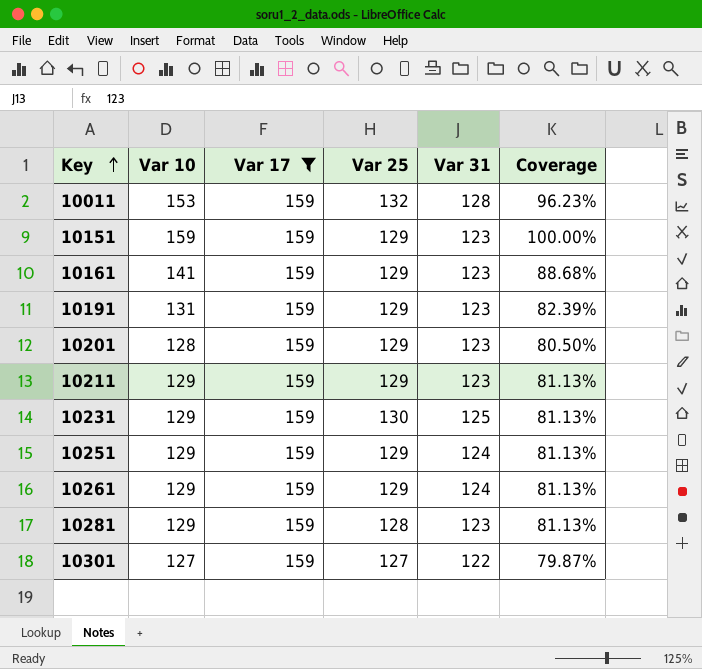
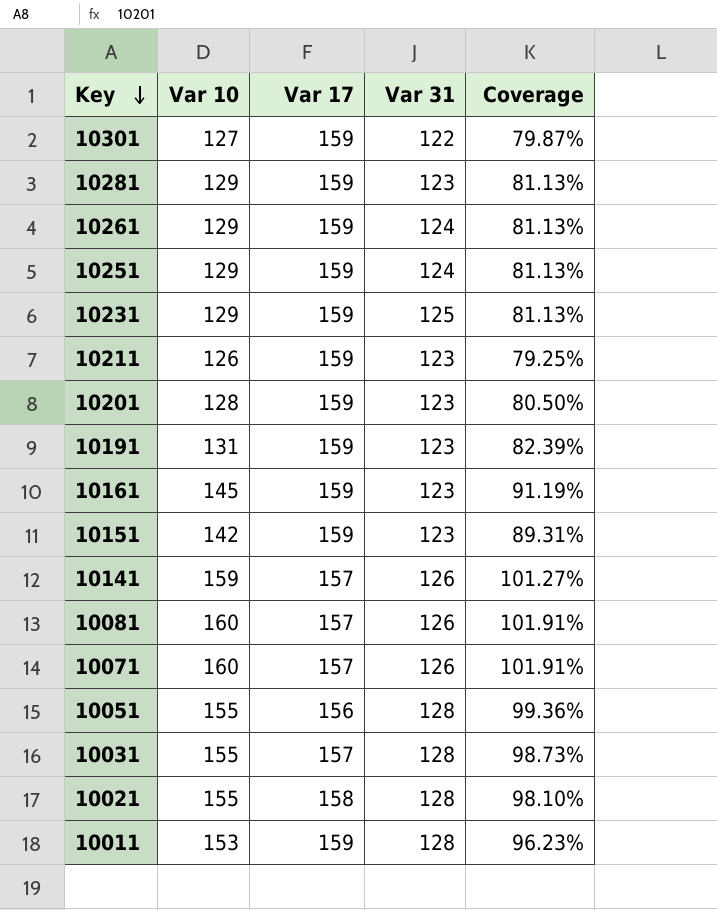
filter: Var 17 = 159 -> none
row order: Key ascending -> Key descending
column Var 25 | position: 4 -> none
10211 | Var 10: 129 -> 126
10211 | Coverage: 81.13% -> 79.25%
10161 | Var 10: 141 -> 145
10161 | Coverage: 88.68% -> 91.19%
10151 | Var 10: 159 -> 142
10151 | Coverage: 100.00% -> 89.31%

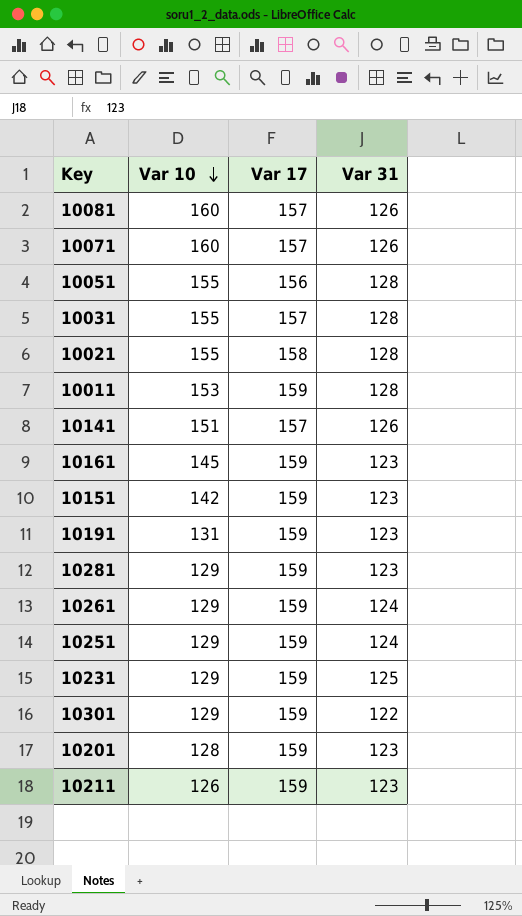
row order: Key descending -> Var 10 descending
column Coverage | formula: [Var 10] / [Var 17] -> none
10141 | Var 10: 159 -> 151
10301 | Var 10: 127 -> 129

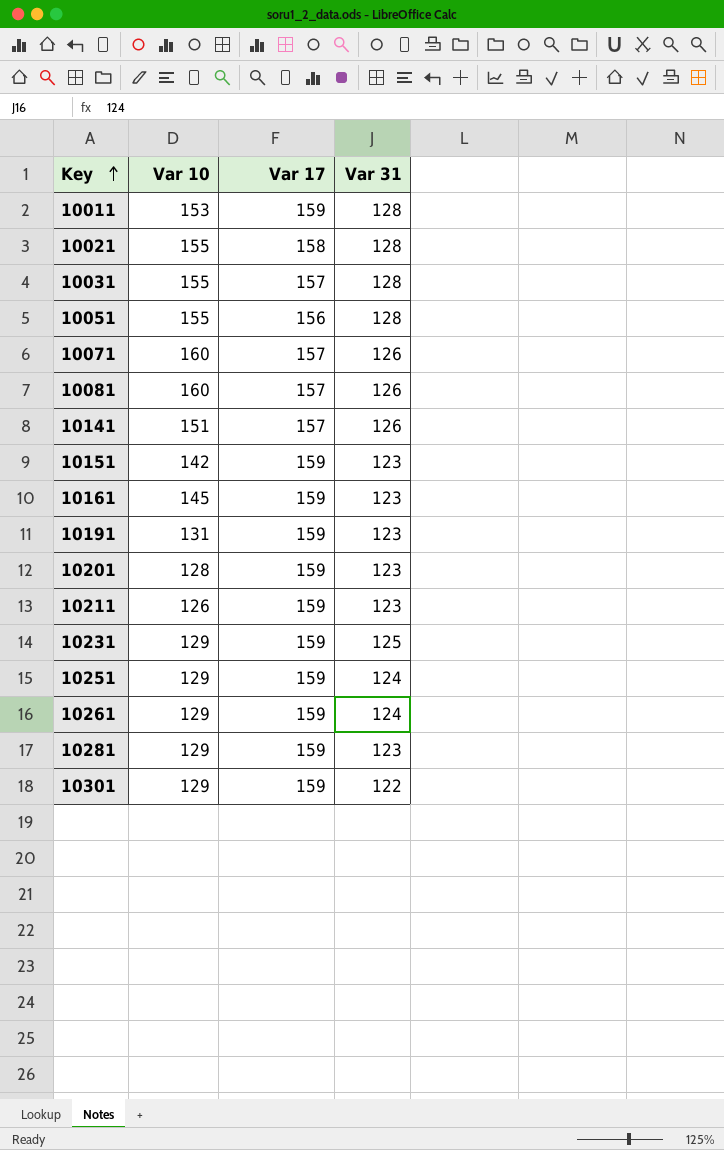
row order: Var 10 descending -> Key ascending

